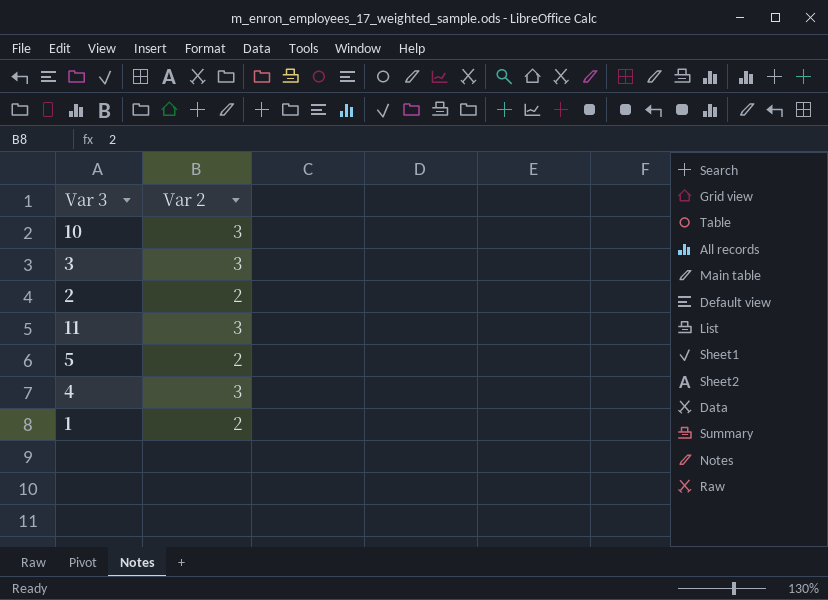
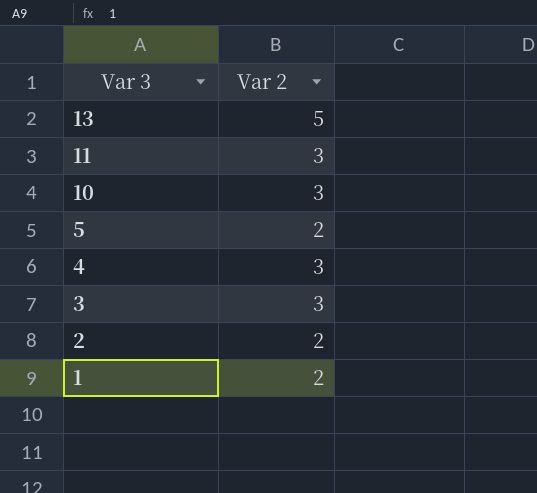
row order: none -> Var 3 descending
row 13: none -> 5

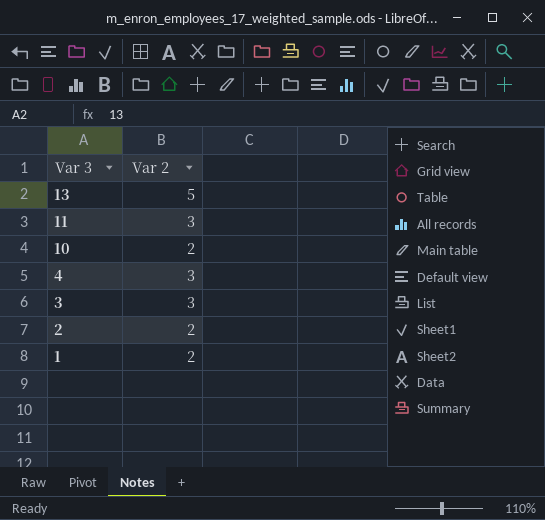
row 5: 2 -> none
10 | Var 2: 3 -> 2

